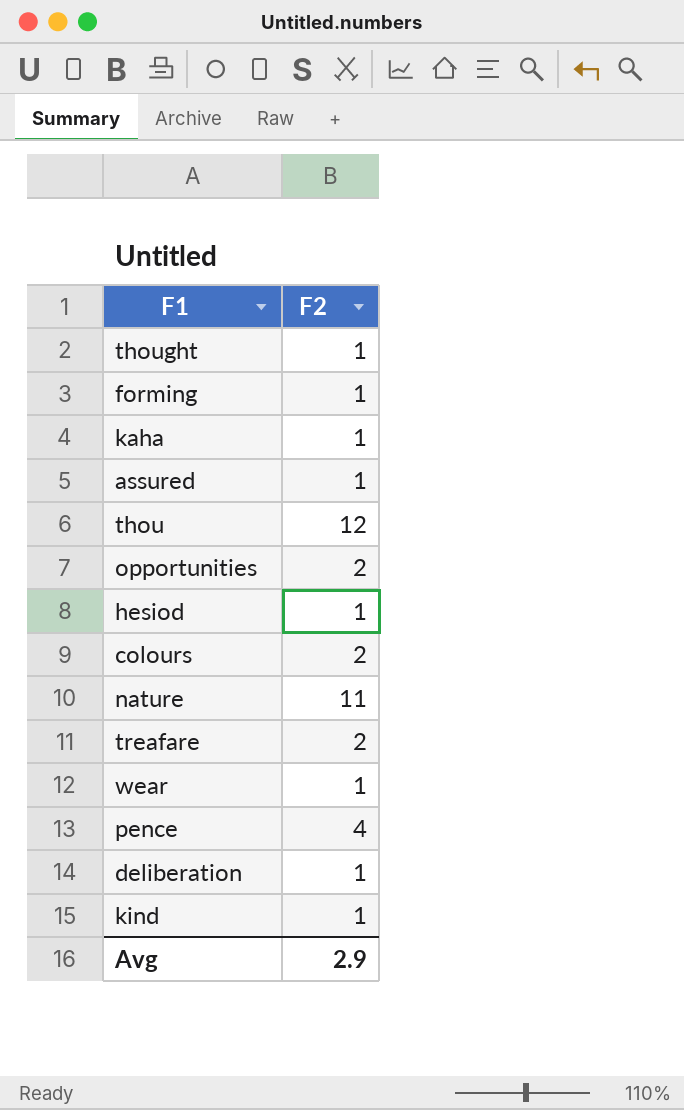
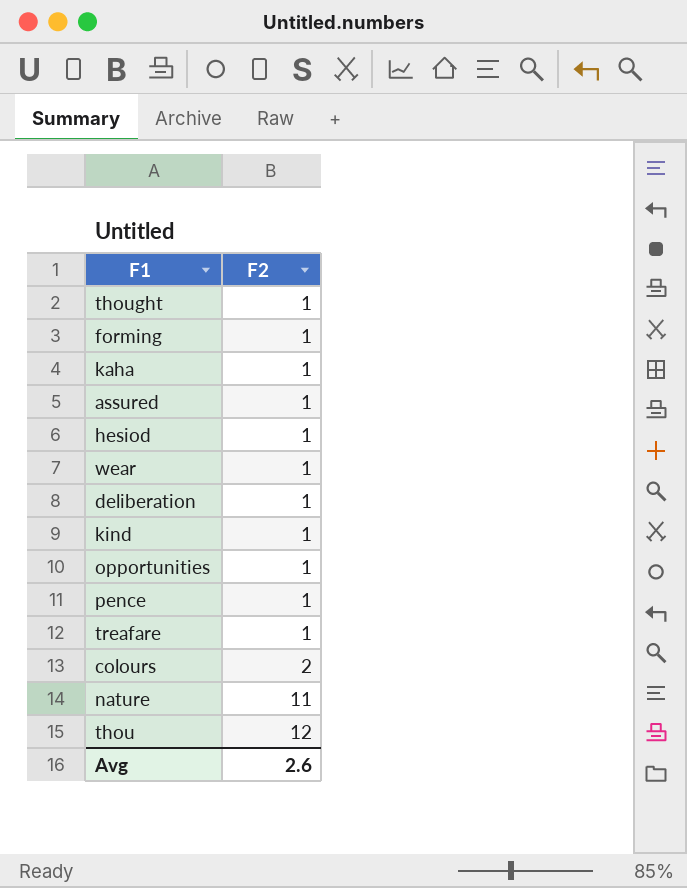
row order: none -> F2 ascending
opportunities | F2: 2 -> 1
pence | F2: 4 -> 1
treafare | F2: 2 -> 1
Avg | F2: 2.9 -> 2.6

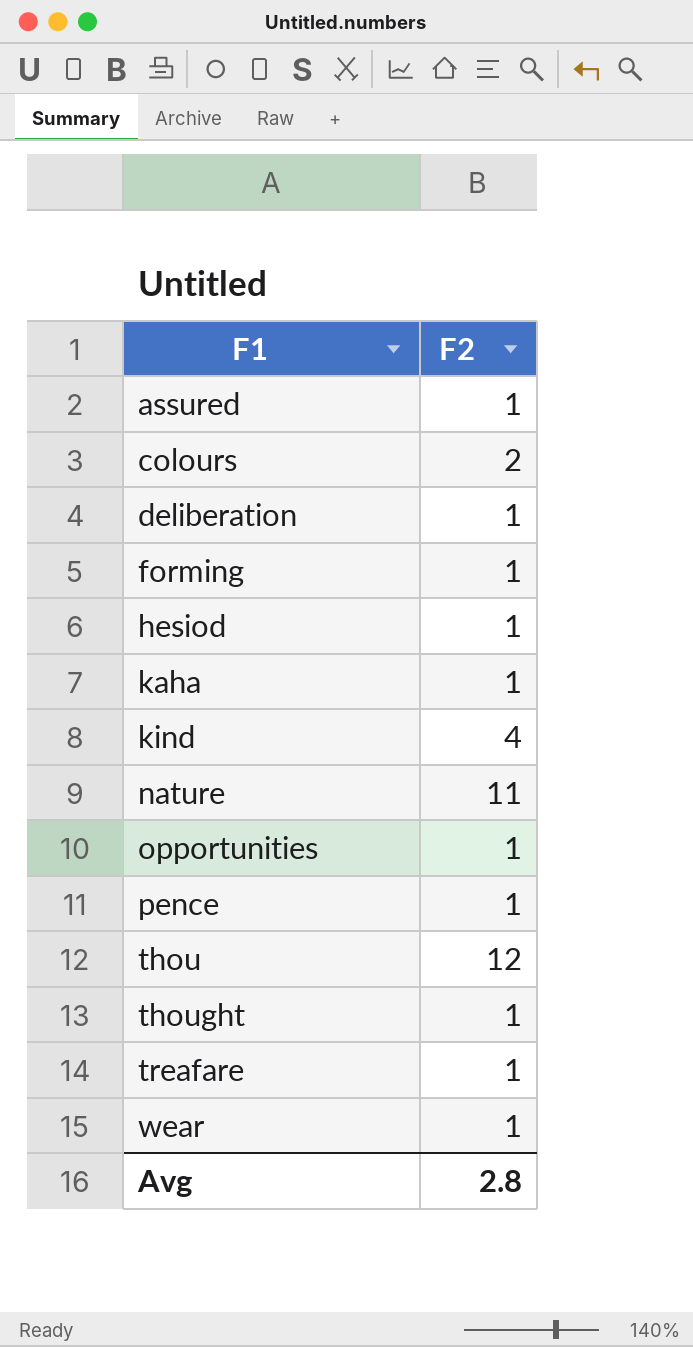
row order: F2 ascending -> F1 ascending
kind | F2: 1 -> 4
Avg | F2: 2.6 -> 2.8

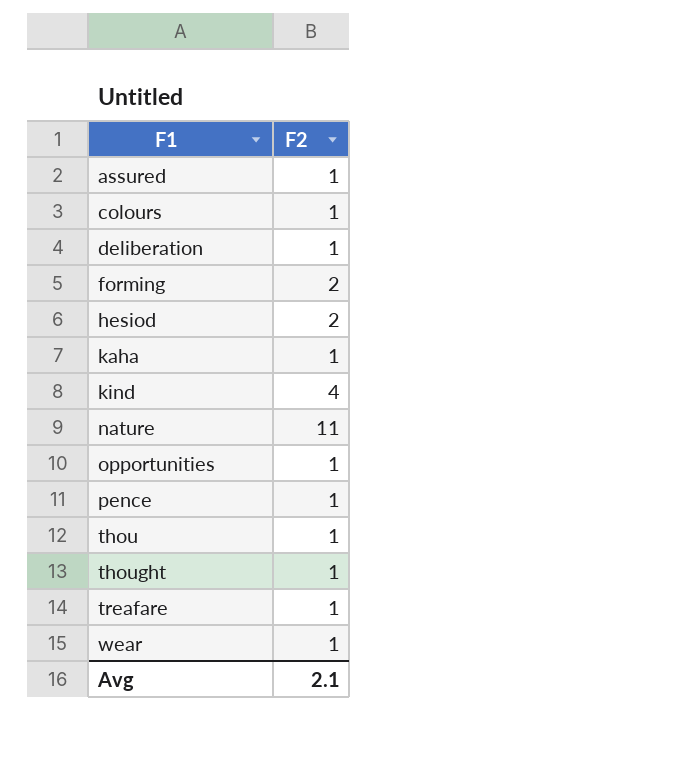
colours | F2: 2 -> 1
forming | F2: 1 -> 2
hesiod | F2: 1 -> 2
thou | F2: 12 -> 1
Avg | F2: 2.8 -> 2.1

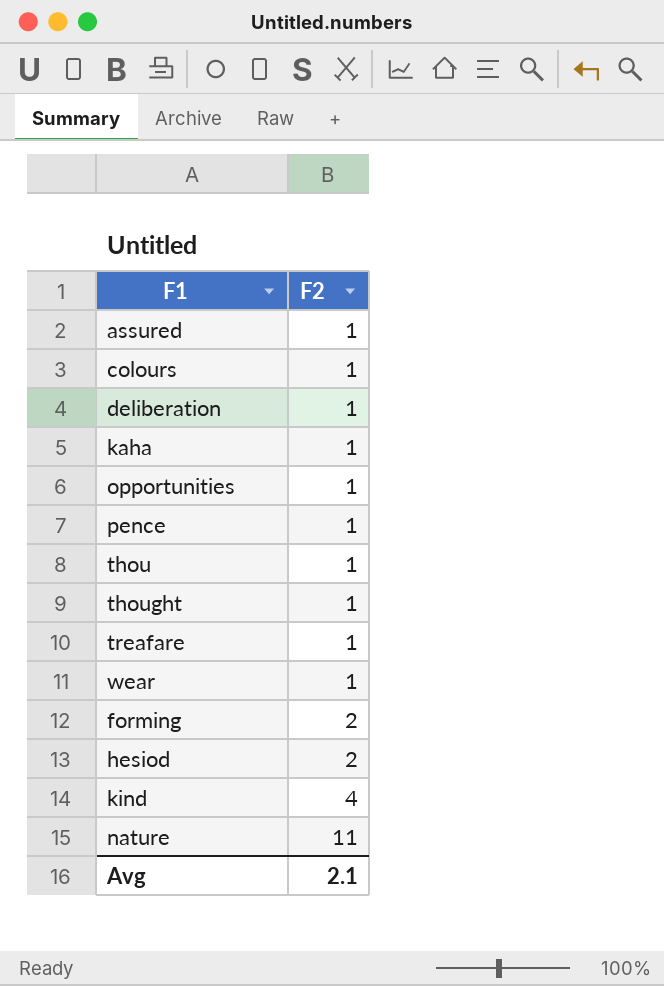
row order: F1 ascending -> F2 ascending

